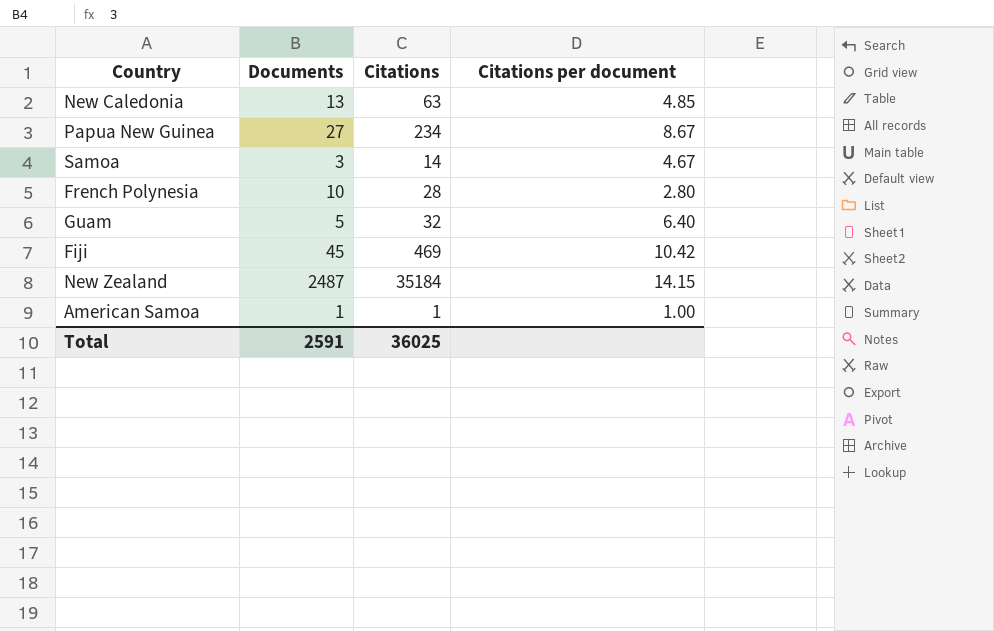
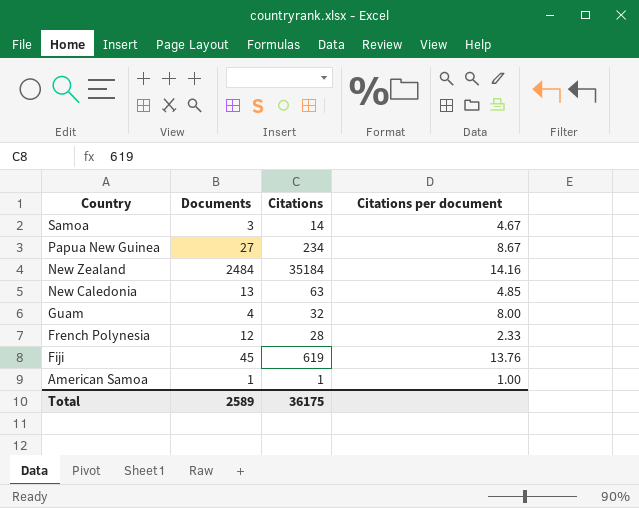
row order: none -> Country descending
New Zealand | Documents: 2487 -> 2484
New Zealand | Citations per document: 14.15 -> 14.16
Guam | Documents: 5 -> 4
Guam | Citations per document: 6.40 -> 8.00
French Polynesia | Documents: 10 -> 12
French Polynesia | Citations per document: 2.80 -> 2.33
Fiji | Citations: 469 -> 619
Fiji | Citations per document: 10.42 -> 13.76
Total | Documents: 2591 -> 2589
Total | Citations: 36025 -> 36175

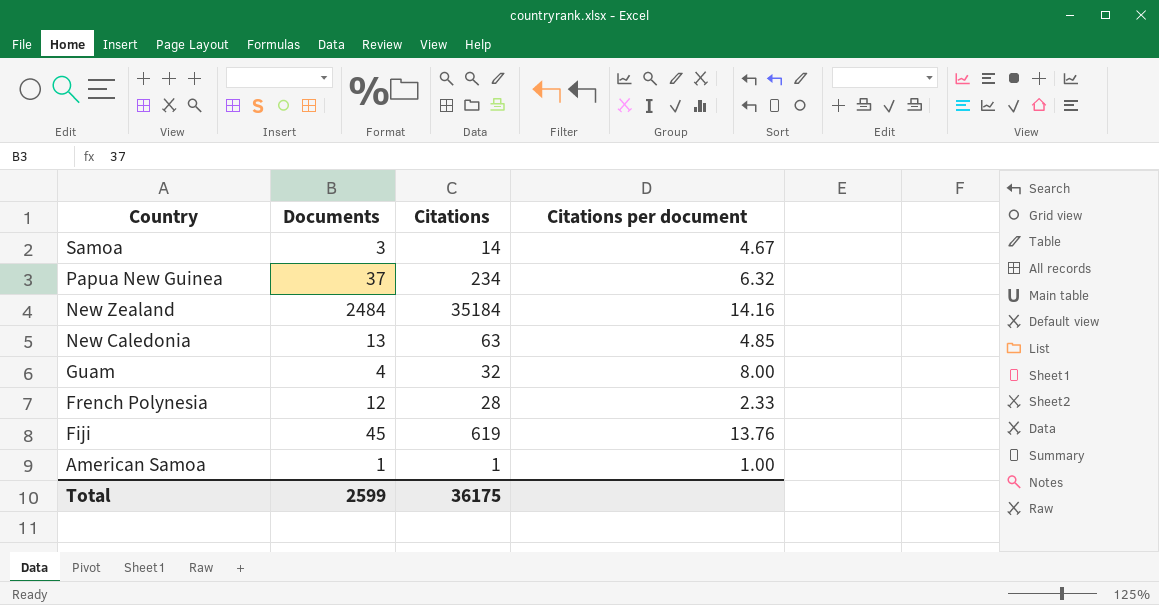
Papua New Guinea | Documents: 27 -> 37
Papua New Guinea | Citations per document: 8.67 -> 6.32
Total | Documents: 2589 -> 2599

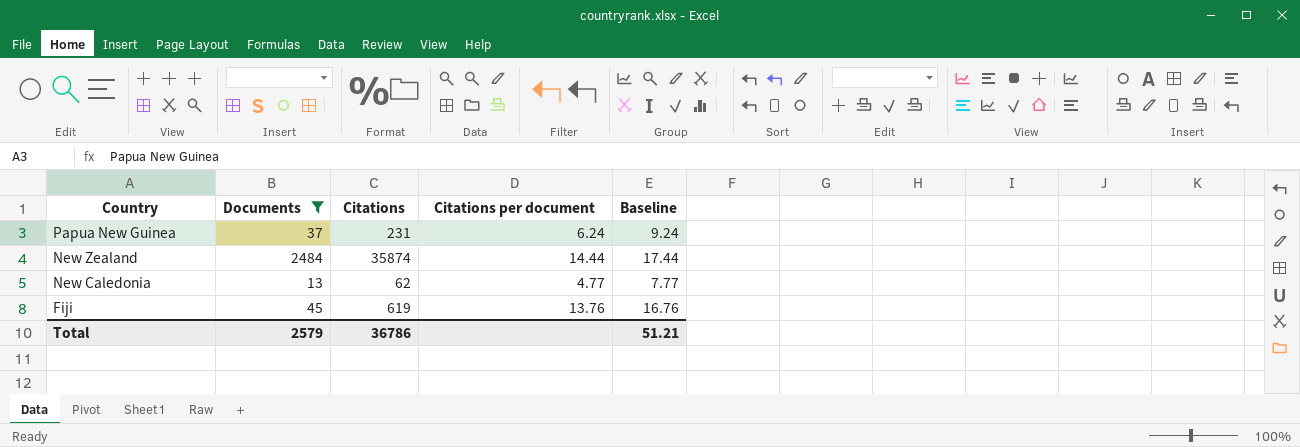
filter: none -> Documents >= 13
column Baseline | formula: none -> [Citations per document] + 3
Papua New Guinea | Citations: 234 -> 231
Papua New Guinea | Citations per document: 6.32 -> 6.24
New Zealand | Citations: 35184 -> 35874
New Zealand | Citations per document: 14.16 -> 14.44
New Caledonia | Citations: 63 -> 62
New Caledonia | Citations per document: 4.85 -> 4.77
Total | Documents: 2599 -> 2579
Total | Citations: 36175 -> 36786

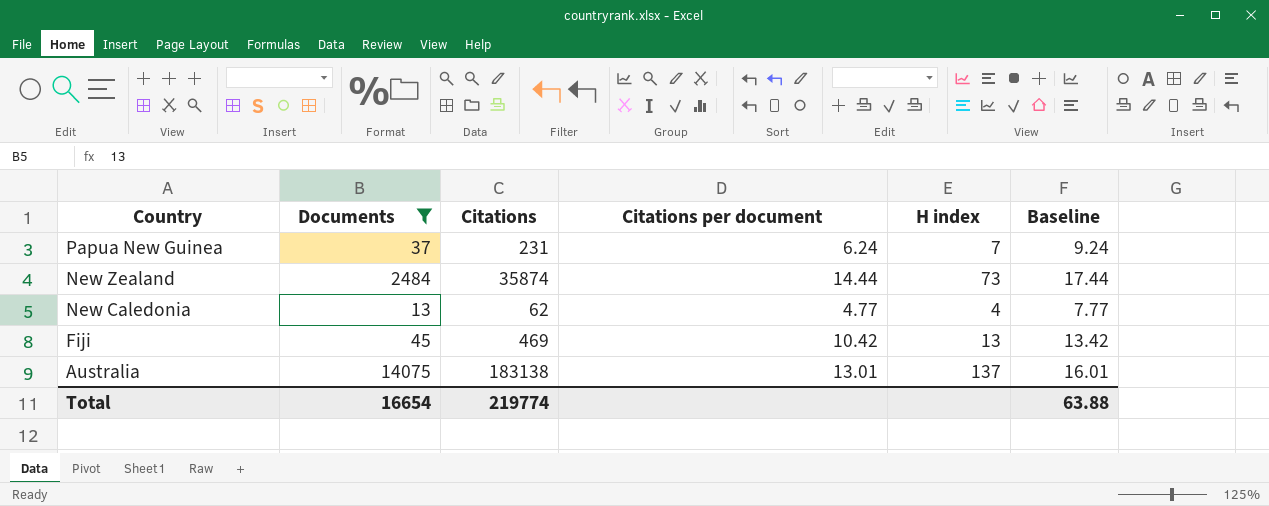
column H index | position: none -> 5
Fiji | Citations: 619 -> 469
Fiji | Citations per document: 13.76 -> 10.42
Fiji | Baseline: 16.76 -> 13.42
row Australia: none -> 14075 | 183138 | 13.01 | 137 | 16.01
Total | Documents: 2579 -> 16654
Total | Citations: 36786 -> 219774
Total | Baseline: 51.21 -> 63.88

